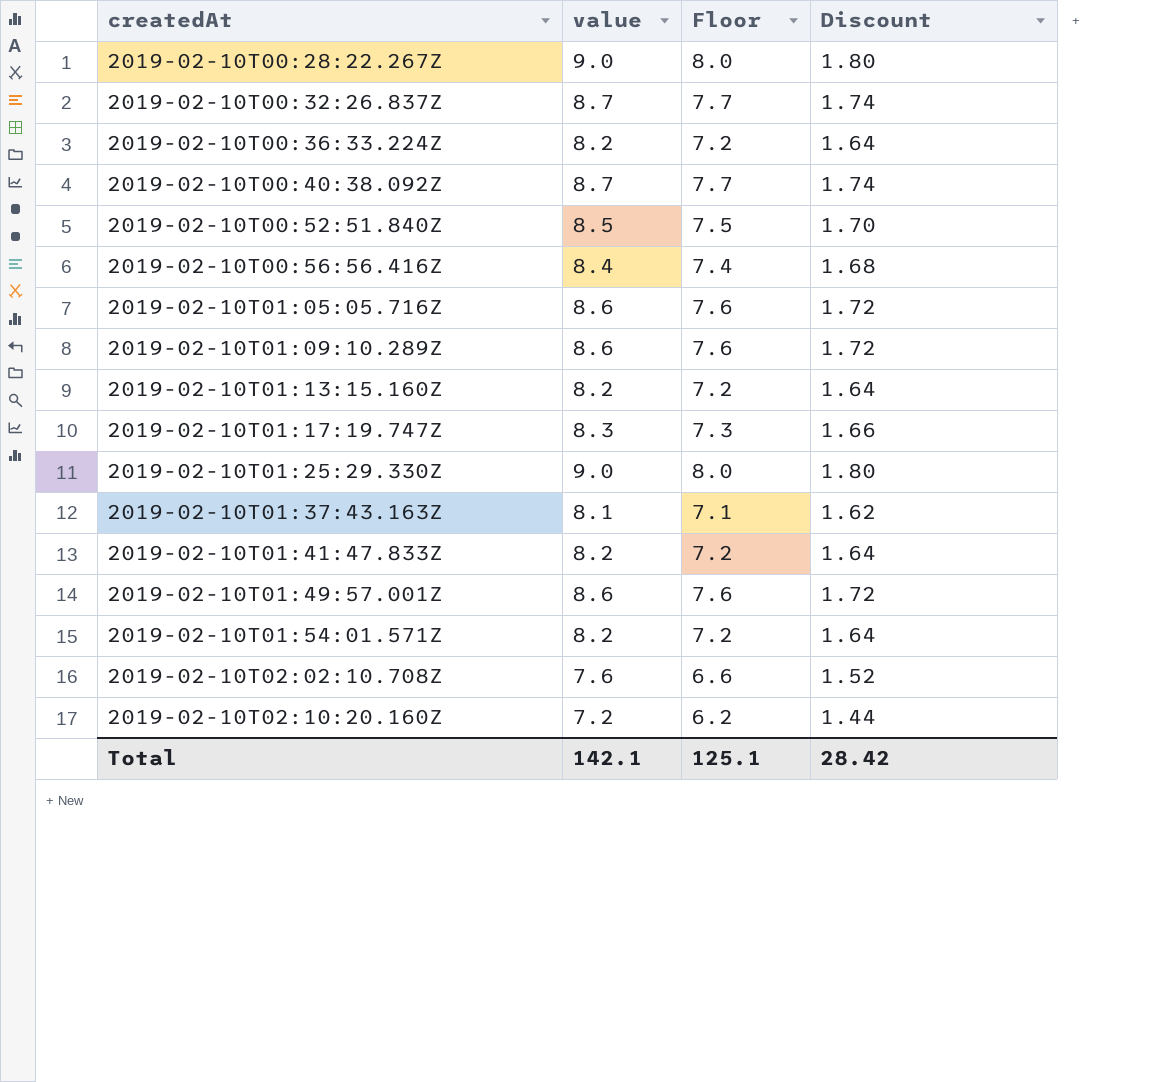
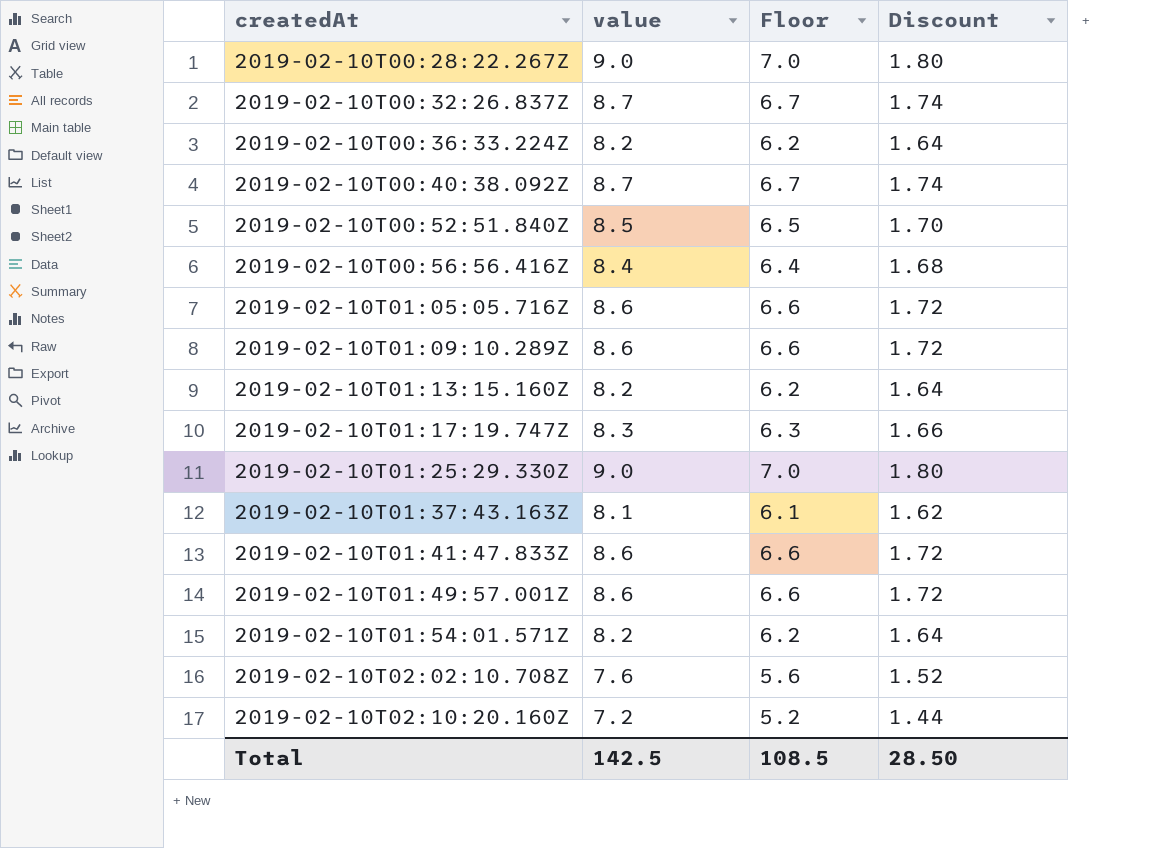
column Floor | formula: [value] - 1 -> [value] - 2
2019-02-10T01:41:47.833Z | value: 8.2 -> 8.6
2019-02-10T01:41:47.833Z | Discount: 1.64 -> 1.72
Total | value: 142.1 -> 142.5
Total | Floor: 125.1 -> 108.5
Total | Discount: 28.42 -> 28.50

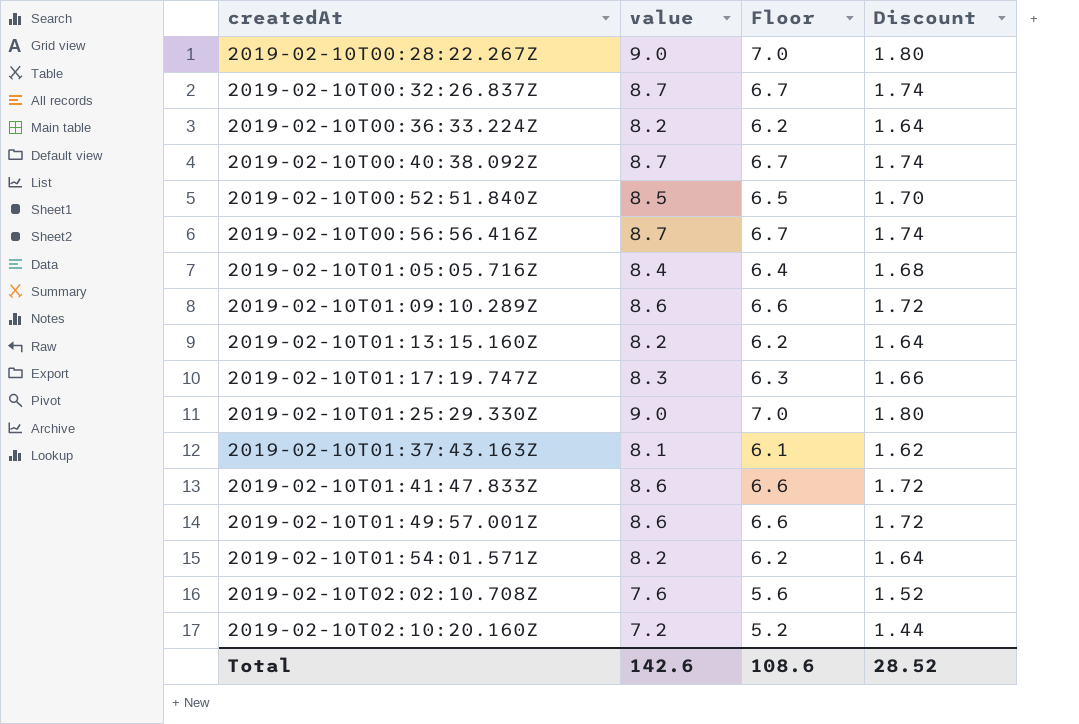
2019-02-10T00:56:56.416Z | value: 8.4 -> 8.7
2019-02-10T00:56:56.416Z | Floor: 6.4 -> 6.7
2019-02-10T00:56:56.416Z | Discount: 1.68 -> 1.74
2019-02-10T01:05:05.716Z | value: 8.6 -> 8.4
2019-02-10T01:05:05.716Z | Floor: 6.6 -> 6.4
2019-02-10T01:05:05.716Z | Discount: 1.72 -> 1.68
Total | value: 142.5 -> 142.6
Total | Floor: 108.5 -> 108.6
Total | Discount: 28.50 -> 28.52

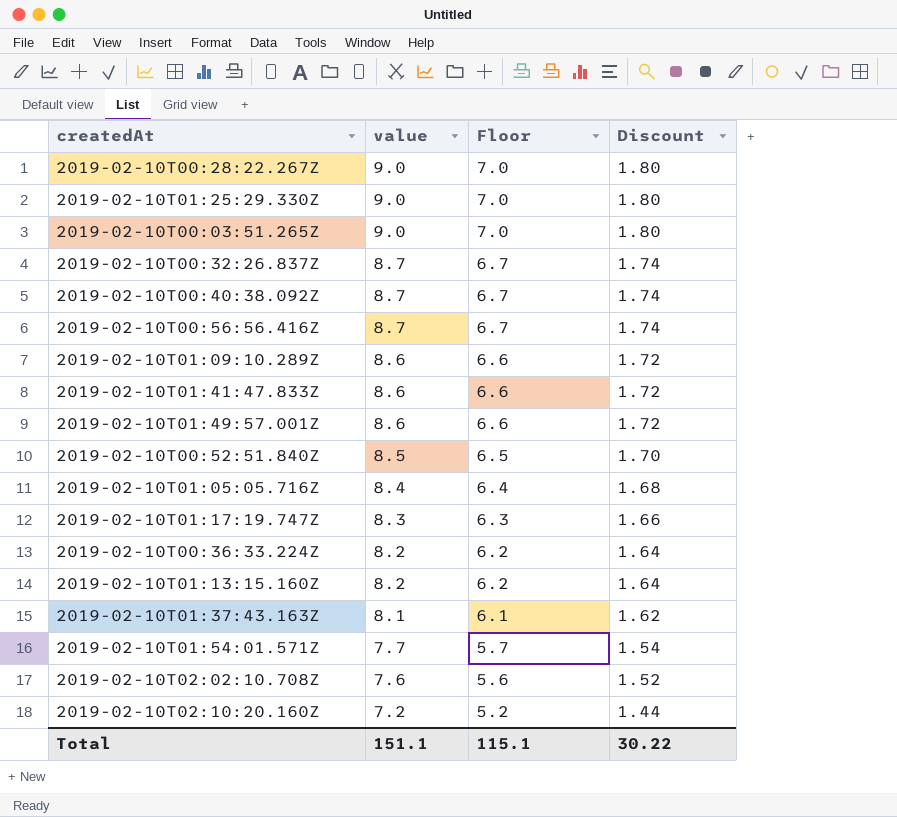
row order: createdAt ascending -> value descending
row 2019-02-10T00:03:51.265Z: none -> 9.0 | 7.0 | 1.80
2019-02-10T01:54:01.571Z | value: 8.2 -> 7.7
2019-02-10T01:54:01.571Z | Floor: 6.2 -> 5.7
2019-02-10T01:54:01.571Z | Discount: 1.64 -> 1.54
Total | value: 142.6 -> 151.1
Total | Floor: 108.6 -> 115.1
Total | Discount: 28.52 -> 30.22

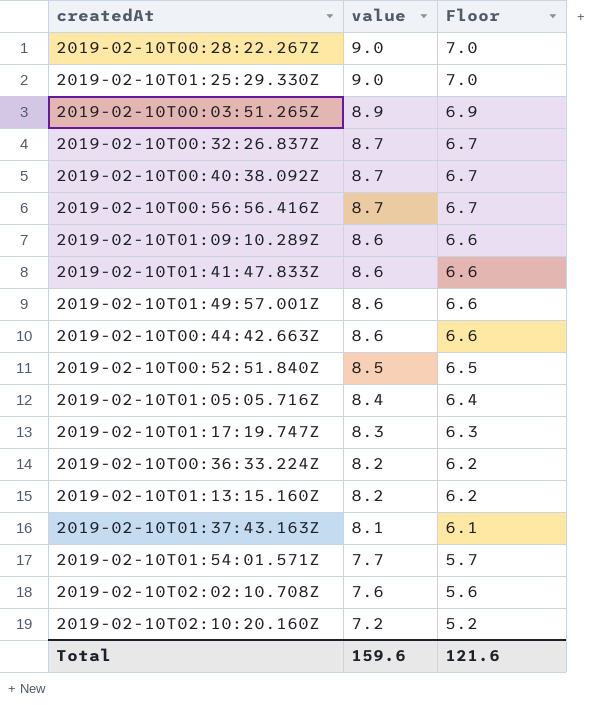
column Discount | formula: [value] * 0.2 -> none
2019-02-10T00:03:51.265Z | value: 9.0 -> 8.9
2019-02-10T00:03:51.265Z | Floor: 7.0 -> 6.9
row 2019-02-10T00:44:42.663Z: none -> 8.6 | 6.6
Total | value: 151.1 -> 159.6
Total | Floor: 115.1 -> 121.6

